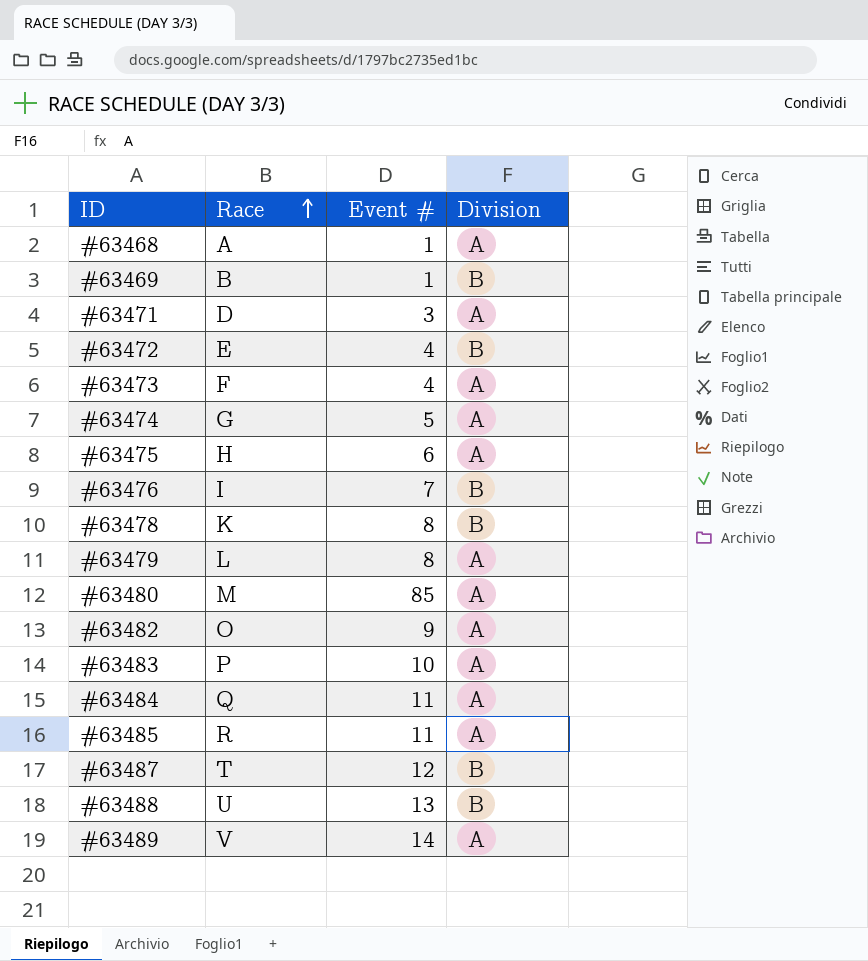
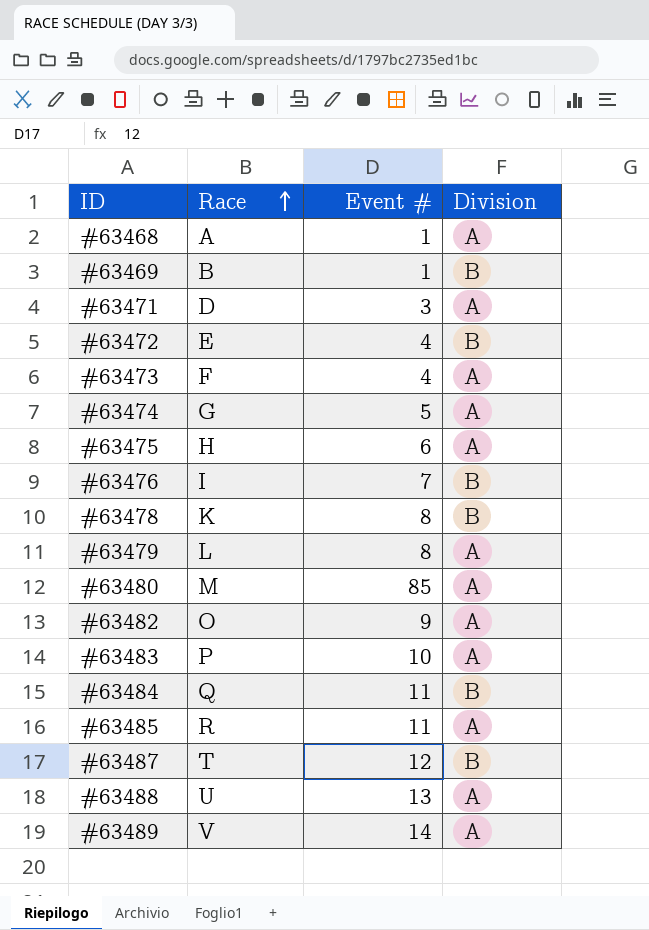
#63484 | Division: A -> B
#63488 | Division: B -> A

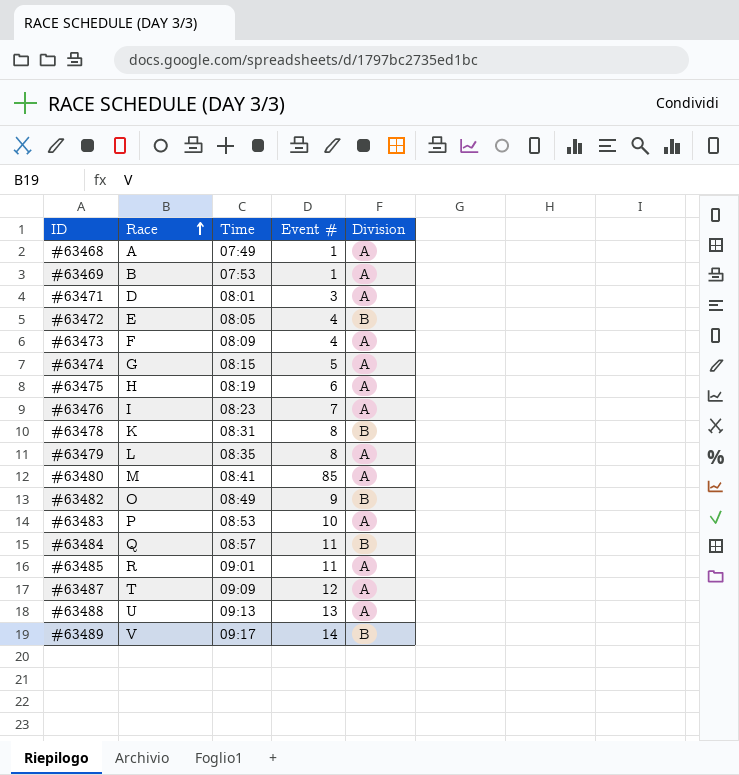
column Time | position: none -> 3
#63469 | Division: B -> A
#63476 | Division: B -> A
#63482 | Division: A -> B
#63487 | Division: B -> A
#63489 | Division: A -> B

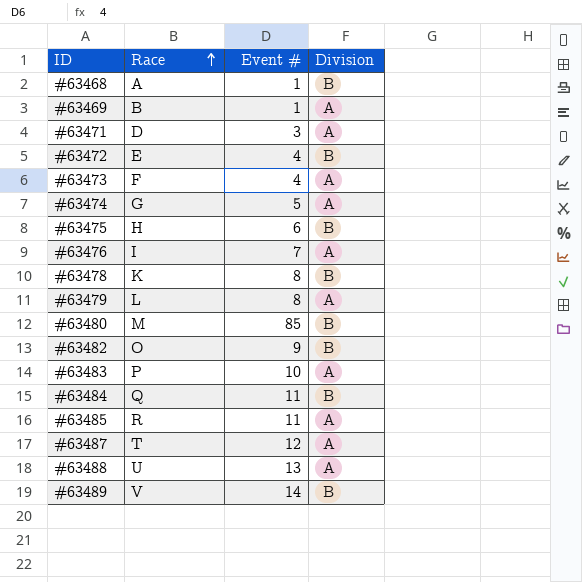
column Time | position: 3 -> none
#63468 | Division: A -> B
#63475 | Division: A -> B
#63480 | Division: A -> B

